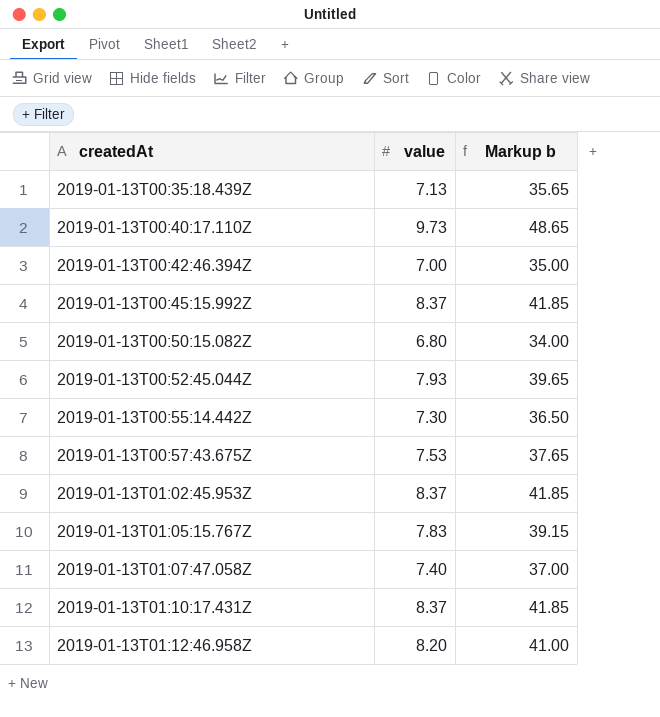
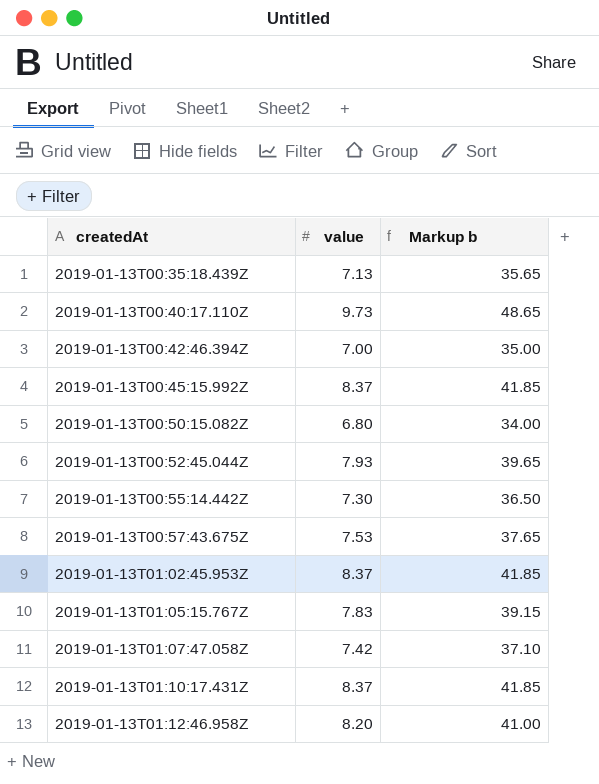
2019-01-13T01:07:47.058Z | value: 7.40 -> 7.42
2019-01-13T01:07:47.058Z | Markup b: 37.00 -> 37.10

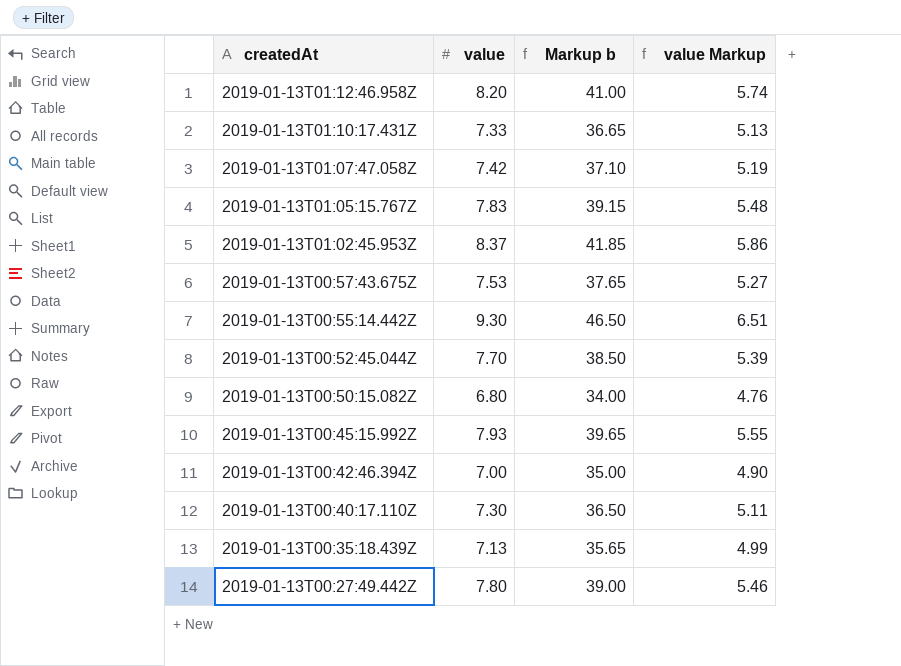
row order: createdAt ascending -> createdAt descending
column value Markup | formula: none -> [value] * 0.7
2019-01-13T01:10:17.431Z | value: 8.37 -> 7.33
2019-01-13T01:10:17.431Z | Markup b: 41.85 -> 36.65
2019-01-13T00:55:14.442Z | value: 7.30 -> 9.30
2019-01-13T00:55:14.442Z | Markup b: 36.50 -> 46.50
2019-01-13T00:52:45.044Z | value: 7.93 -> 7.70
2019-01-13T00:52:45.044Z | Markup b: 39.65 -> 38.50
2019-01-13T00:45:15.992Z | value: 8.37 -> 7.93
2019-01-13T00:45:15.992Z | Markup b: 41.85 -> 39.65
2019-01-13T00:40:17.110Z | value: 9.73 -> 7.30
2019-01-13T00:40:17.110Z | Markup b: 48.65 -> 36.50
row 2019-01-13T00:27:49.442Z: none -> 7.80 | 39.00 | 5.46

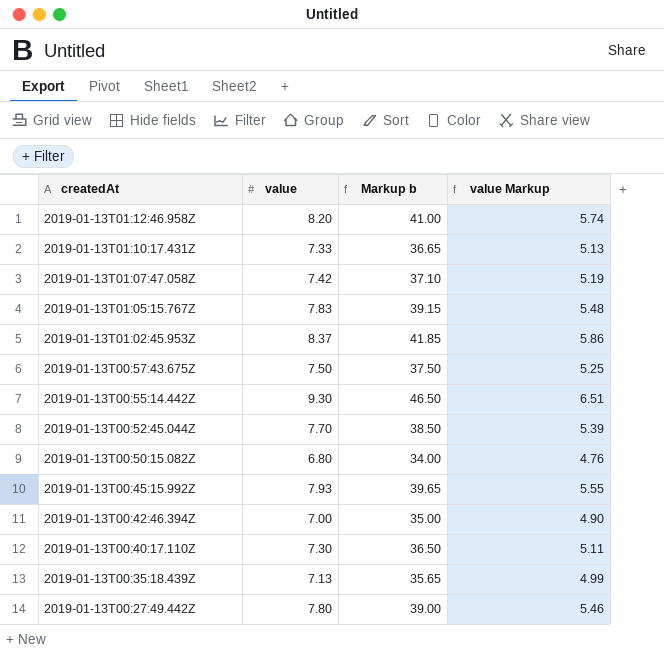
2019-01-13T00:57:43.675Z | value: 7.53 -> 7.50
2019-01-13T00:57:43.675Z | Markup b: 37.65 -> 37.50
2019-01-13T00:57:43.675Z | value Markup: 5.27 -> 5.25

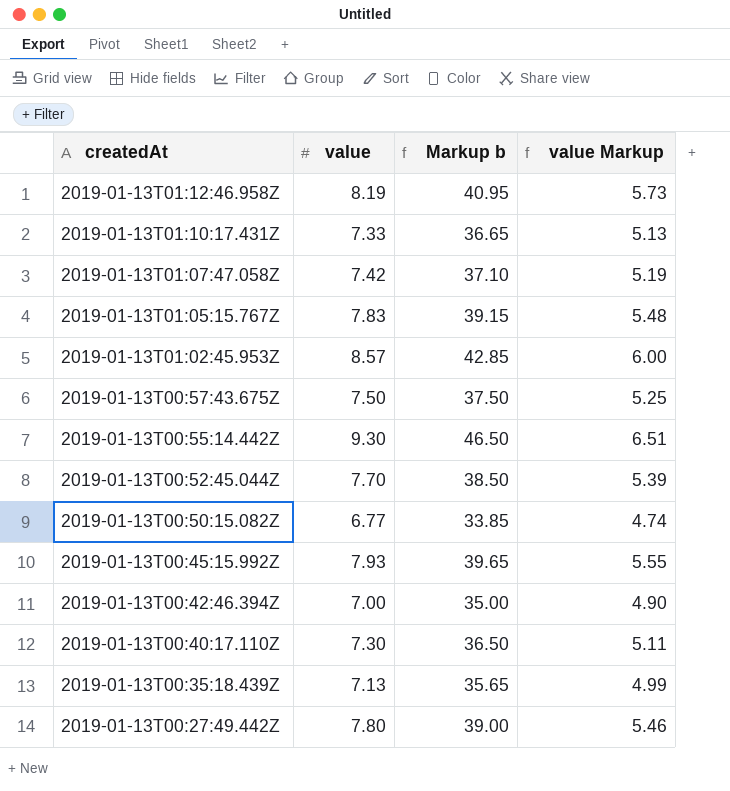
2019-01-13T01:12:46.958Z | value: 8.20 -> 8.19
2019-01-13T01:12:46.958Z | Markup b: 41.00 -> 40.95
2019-01-13T01:12:46.958Z | value Markup: 5.74 -> 5.73
2019-01-13T01:02:45.953Z | value: 8.37 -> 8.57
2019-01-13T01:02:45.953Z | Markup b: 41.85 -> 42.85
2019-01-13T01:02:45.953Z | value Markup: 5.86 -> 6.00
2019-01-13T00:50:15.082Z | value: 6.80 -> 6.77
2019-01-13T00:50:15.082Z | Markup b: 34.00 -> 33.85
2019-01-13T00:50:15.082Z | value Markup: 4.76 -> 4.74

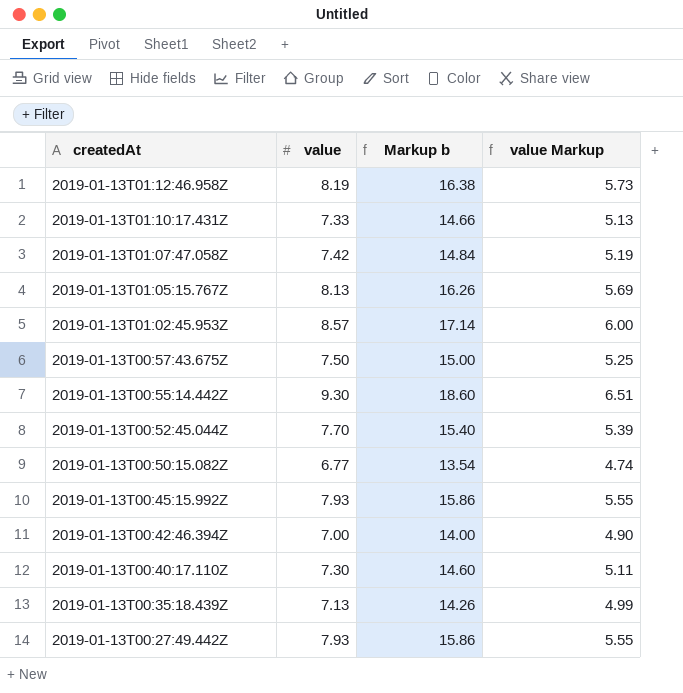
column Markup b | formula: [value] * 5 -> [value] * 2
2019-01-13T01:05:15.767Z | value: 7.83 -> 8.13
2019-01-13T01:05:15.767Z | value Markup: 5.48 -> 5.69
2019-01-13T00:27:49.442Z | value: 7.80 -> 7.93
2019-01-13T00:27:49.442Z | value Markup: 5.46 -> 5.55

